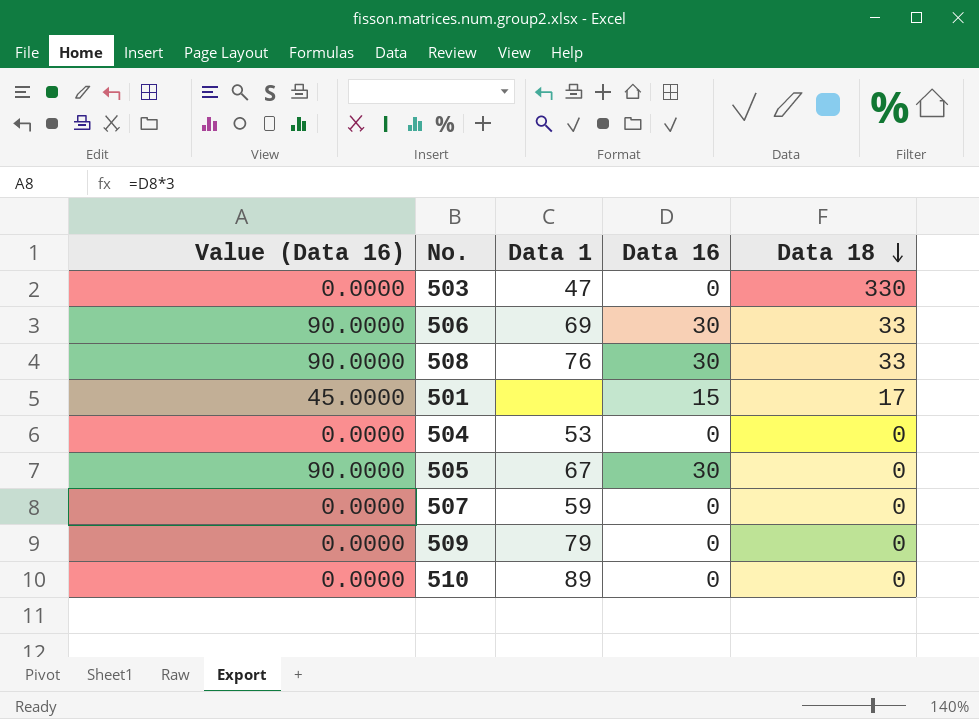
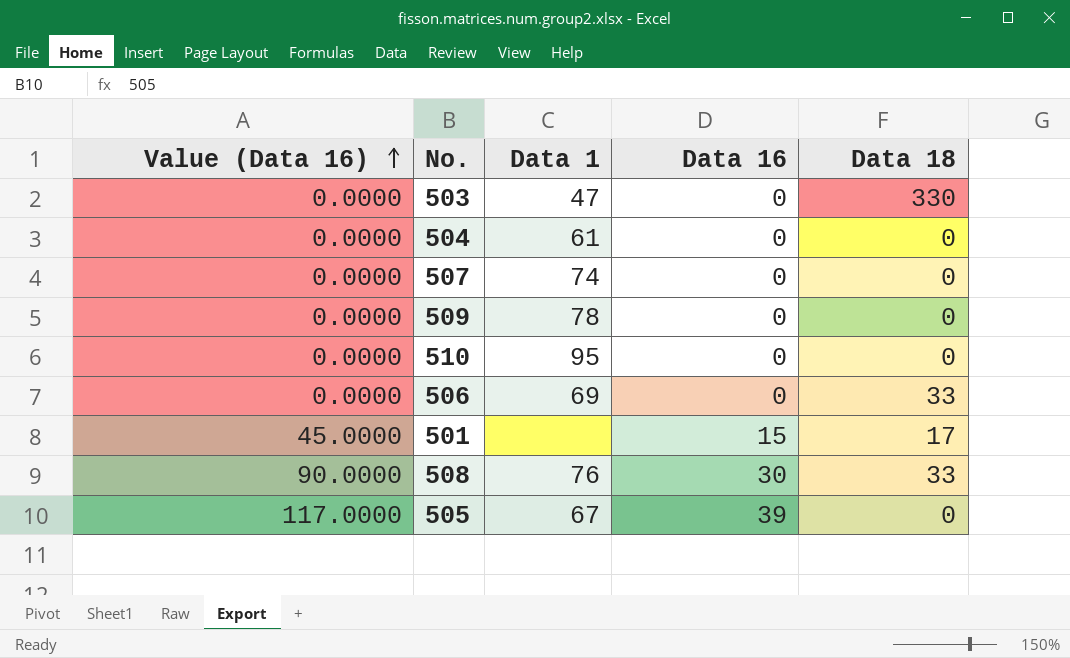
row order: Data 18 descending -> Value (Data 16) ascending
504 | Data 1: 53 -> 61
507 | Data 1: 59 -> 74
509 | Data 1: 79 -> 78
510 | Data 1: 89 -> 95
506 | Value (Data 16): 90.0000 -> 0.0000
506 | Data 16: 30 -> 0
505 | Value (Data 16): 90.0000 -> 117.0000
505 | Data 16: 30 -> 39

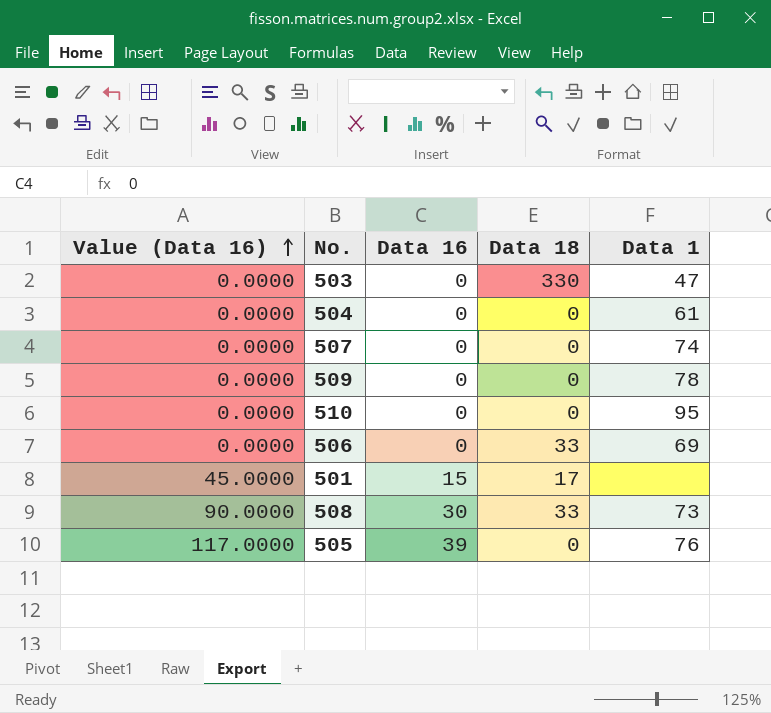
column Data 1 | position: 3 -> 5
508 | Data 1: 76 -> 73
505 | Data 1: 67 -> 76

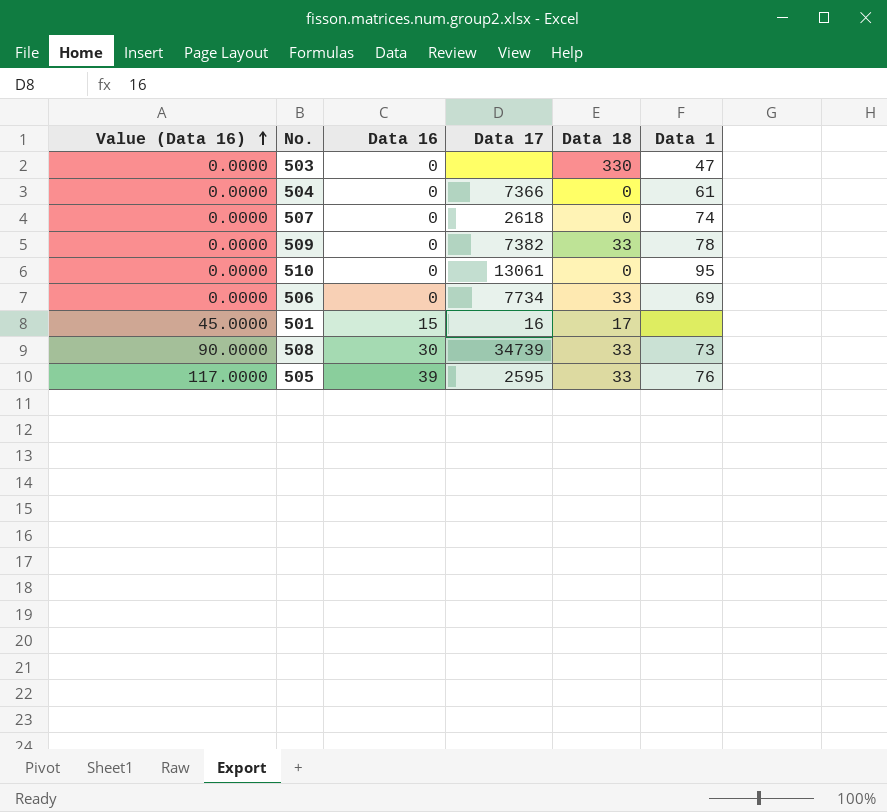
column Data 17 | position: none -> 4
509 | Data 18: 0 -> 33
505 | Data 18: 0 -> 33

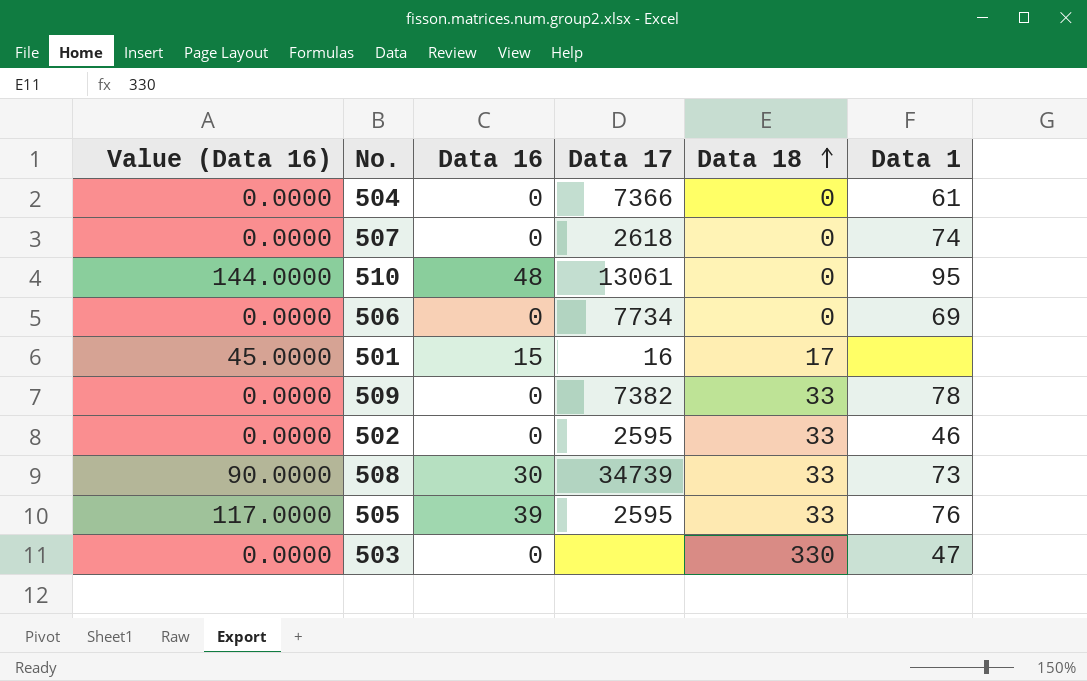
row order: Value (Data 16) ascending -> Data 18 ascending
510 | Value (Data 16): 0.0000 -> 144.0000
510 | Data 16: 0 -> 48
506 | Data 18: 33 -> 0
row 502: none -> 0.0000 | 0 | 2595 | 33 | 46

